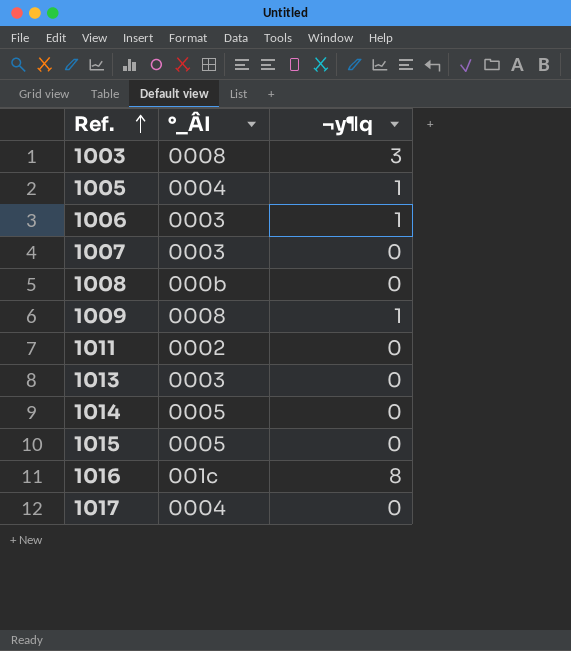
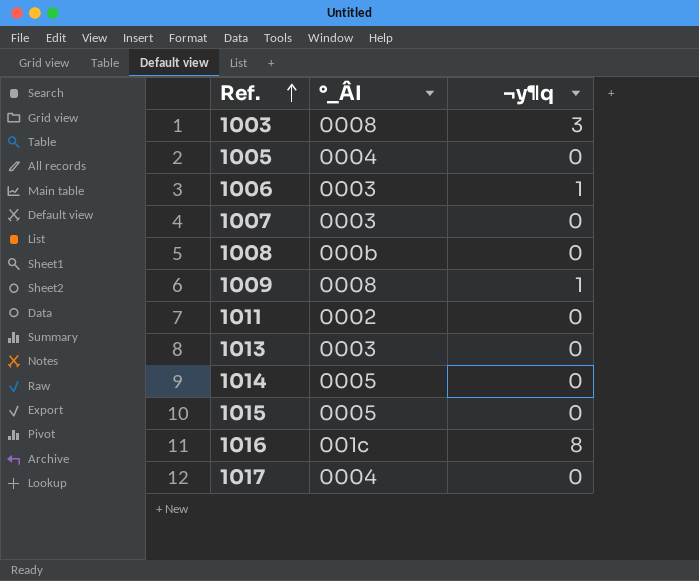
1005 | ¬y¶q: 1 -> 0

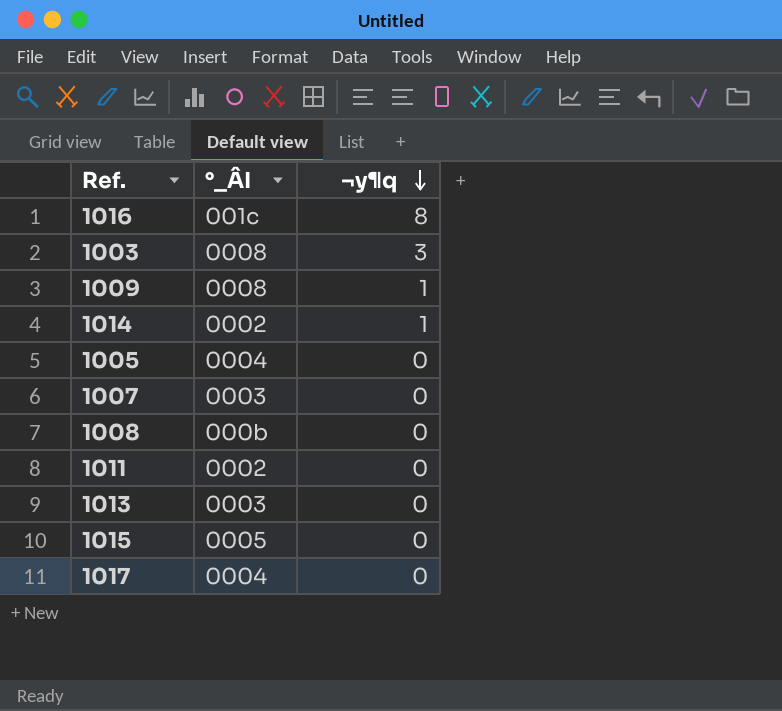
row order: Ref. ascending -> ¬y¶q descending
row 1006: 0003 | 1 -> none
1014 | °_ÂI: 0005 -> 0002
1014 | ¬y¶q: 0 -> 1

